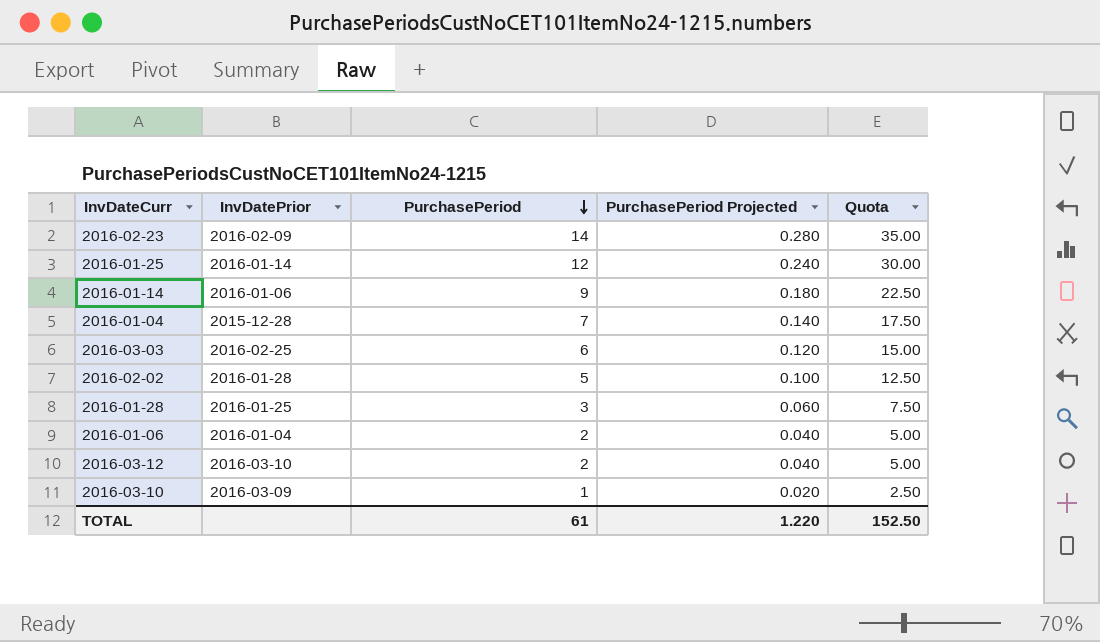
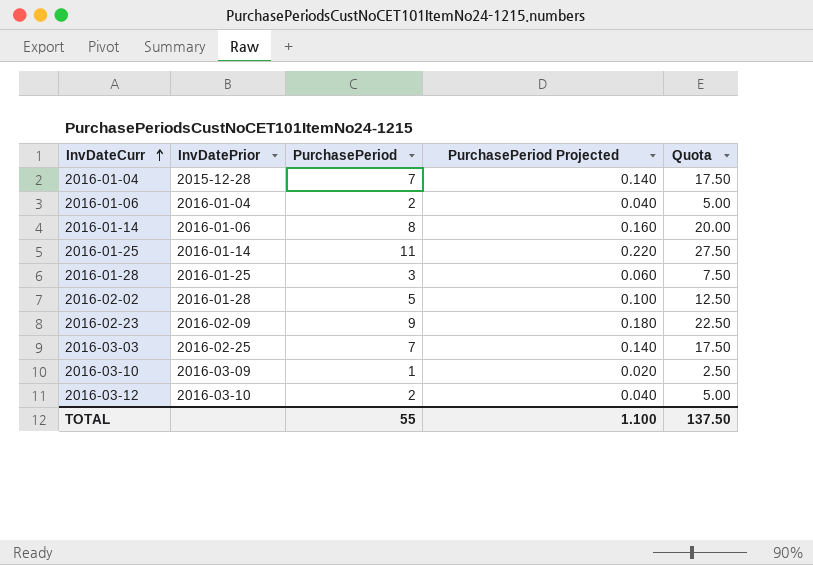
row order: PurchasePeriod descending -> InvDateCurr ascending
2016-01-14 | PurchasePeriod: 9 -> 8
2016-01-14 | PurchasePeriod Projected: 0.180 -> 0.160
2016-01-14 | Quota: 22.50 -> 20.00
2016-01-25 | PurchasePeriod: 12 -> 11
2016-01-25 | PurchasePeriod Projected: 0.240 -> 0.220
2016-01-25 | Quota: 30.00 -> 27.50
2016-02-23 | PurchasePeriod: 14 -> 9
2016-02-23 | PurchasePeriod Projected: 0.280 -> 0.180
2016-02-23 | Quota: 35.00 -> 22.50
2016-03-03 | PurchasePeriod: 6 -> 7
2016-03-03 | PurchasePeriod Projected: 0.120 -> 0.140
2016-03-03 | Quota: 15.00 -> 17.50
TOTAL | PurchasePeriod: 61 -> 55
TOTAL | PurchasePeriod Projected: 1.220 -> 1.100
TOTAL | Quota: 152.50 -> 137.50

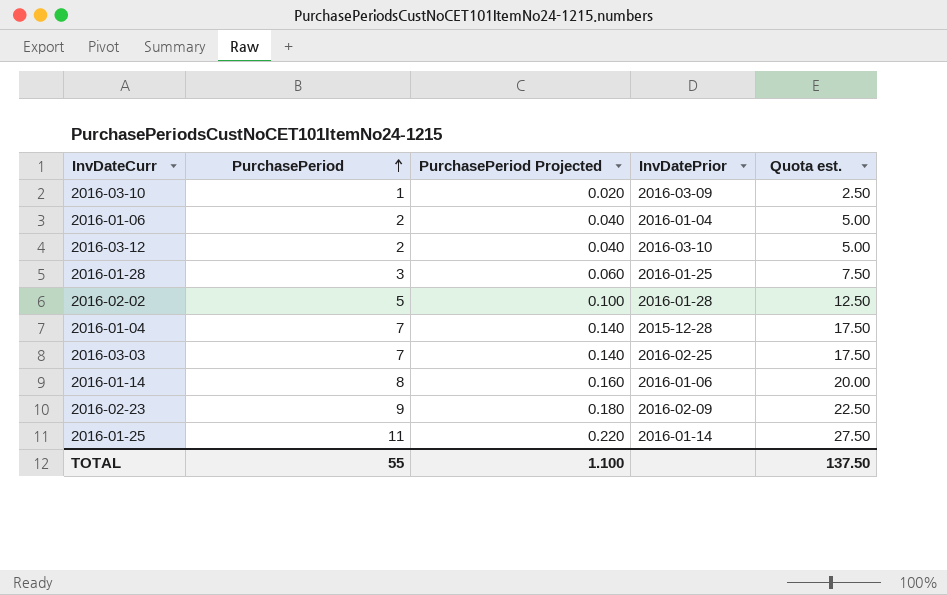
row order: InvDateCurr ascending -> PurchasePeriod ascending
column InvDatePrior | position: 2 -> 4
column name: Quota -> Quota est.

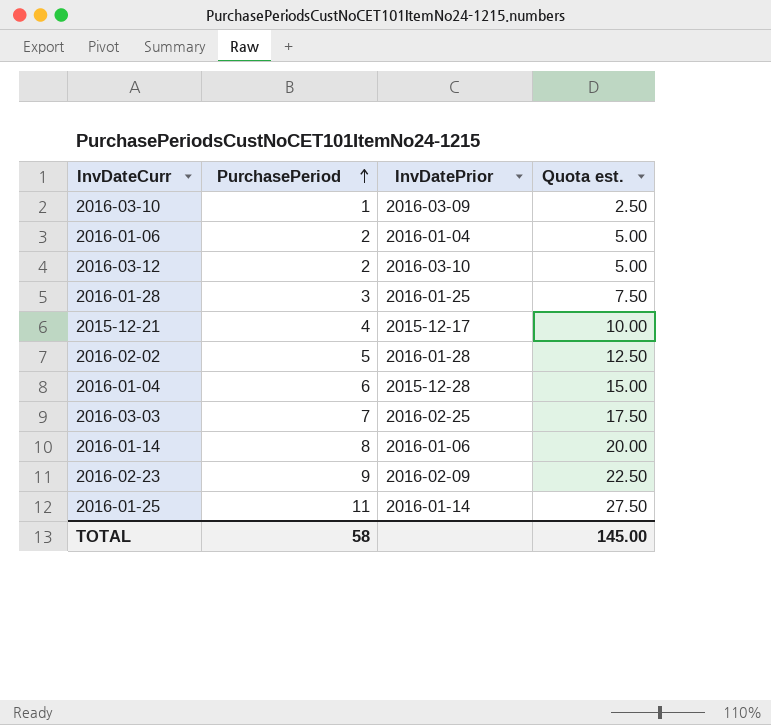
column PurchasePeriod Projected | formula: [PurchasePeriod] * 0.02 -> none
row 2015-12-21: none -> 4 | 2015-12-17 | 10.00
2016-01-04 | PurchasePeriod: 7 -> 6
2016-01-04 | Quota est.: 17.50 -> 15.00
TOTAL | PurchasePeriod: 55 -> 58
TOTAL | Quota est.: 137.50 -> 145.00

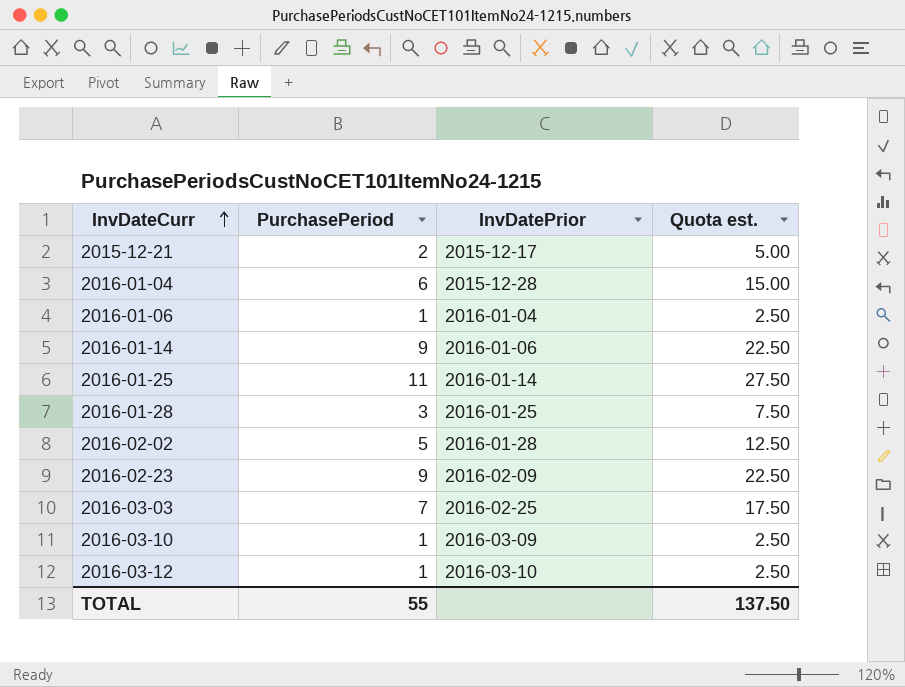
row order: PurchasePeriod ascending -> InvDateCurr ascending
2015-12-21 | PurchasePeriod: 4 -> 2
2015-12-21 | Quota est.: 10.00 -> 5.00
2016-01-06 | PurchasePeriod: 2 -> 1
2016-01-06 | Quota est.: 5.00 -> 2.50
2016-01-14 | PurchasePeriod: 8 -> 9
2016-01-14 | Quota est.: 20.00 -> 22.50
2016-03-12 | PurchasePeriod: 2 -> 1
2016-03-12 | Quota est.: 5.00 -> 2.50
TOTAL | PurchasePeriod: 58 -> 55
TOTAL | Quota est.: 145.00 -> 137.50

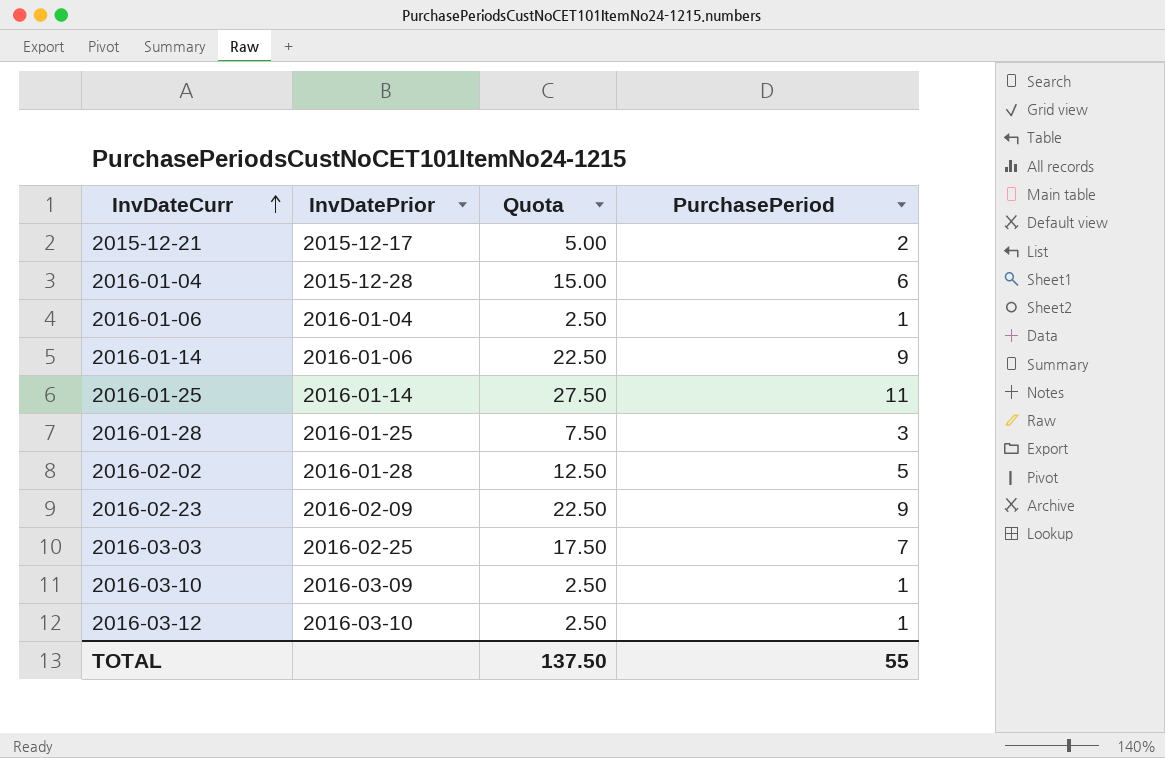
column name: Quota est. -> Quota
column PurchasePeriod | position: 2 -> 4

